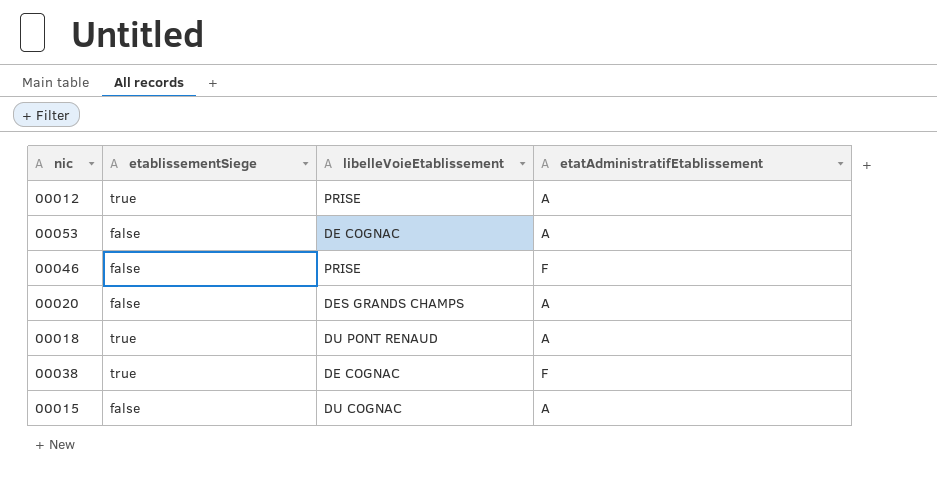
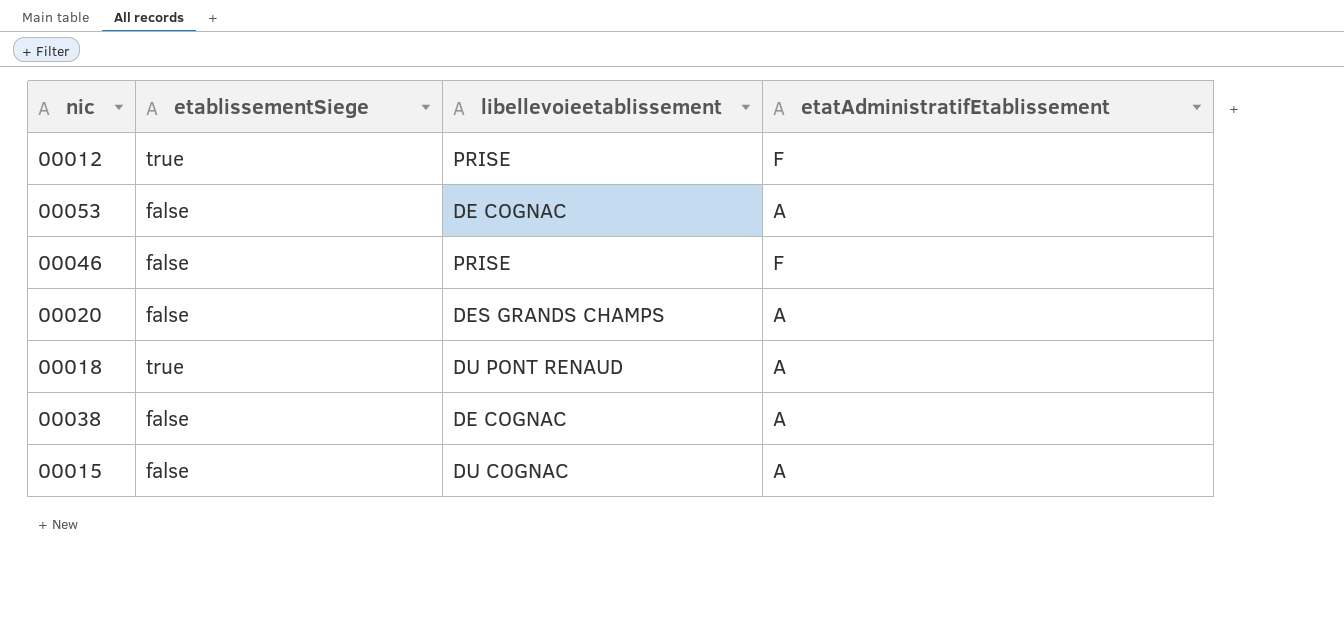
column name: libelleVoieEtablissement -> libellevoieetablissement
00012 | etatAdministratifEtablissement: A -> F
00038 | etablissementSiege: true -> false
00038 | etatAdministratifEtablissement: F -> A

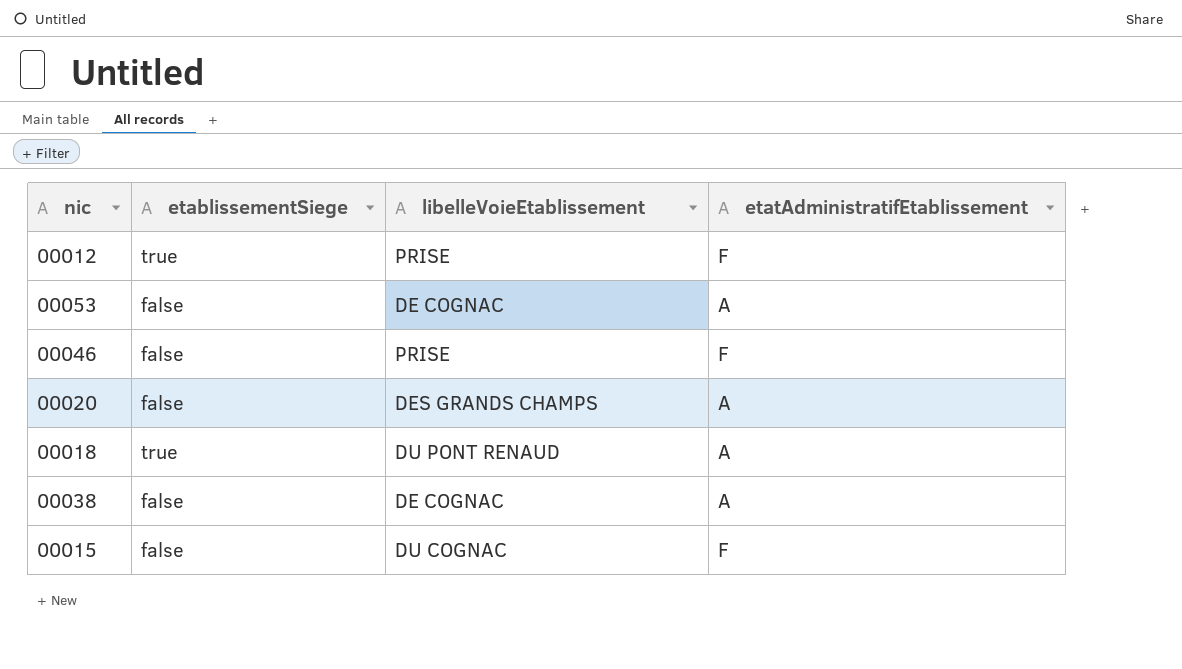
column name: libellevoieetablissement -> libelleVoieEtablissement
00015 | etatAdministratifEtablissement: A -> F

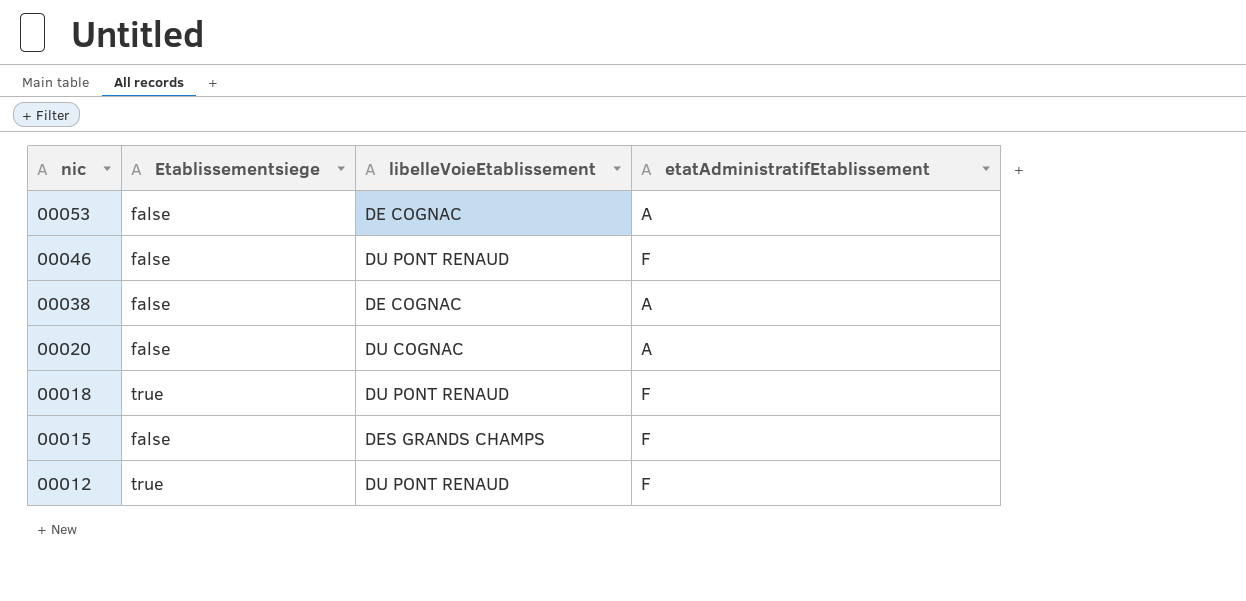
row order: none -> nic descending
column name: etablissementSiege -> Etablissementsiege
00046 | libelleVoieEtablissement: PRISE -> DU PONT RENAUD
00020 | libelleVoieEtablissement: DES GRANDS CHAMPS -> DU COGNAC
00018 | etatAdministratifEtablissement: A -> F
00015 | libelleVoieEtablissement: DU COGNAC -> DES GRANDS CHAMPS
00012 | libelleVoieEtablissement: PRISE -> DU PONT RENAUD

